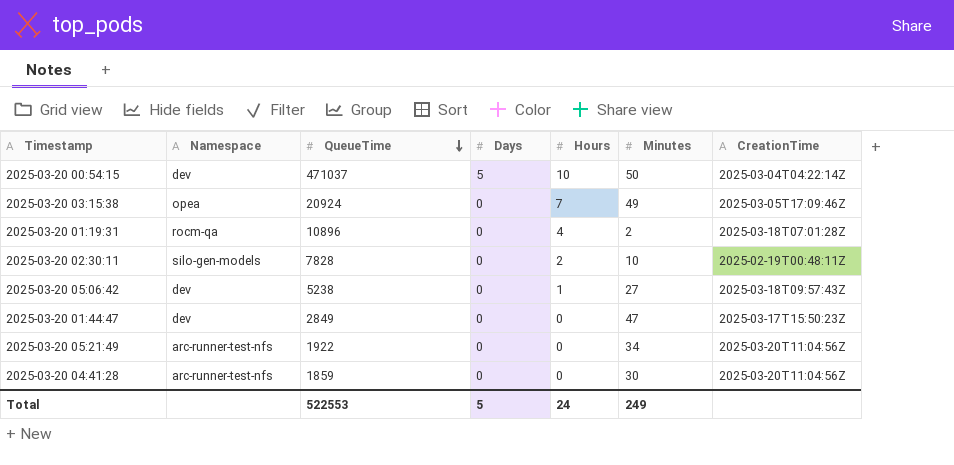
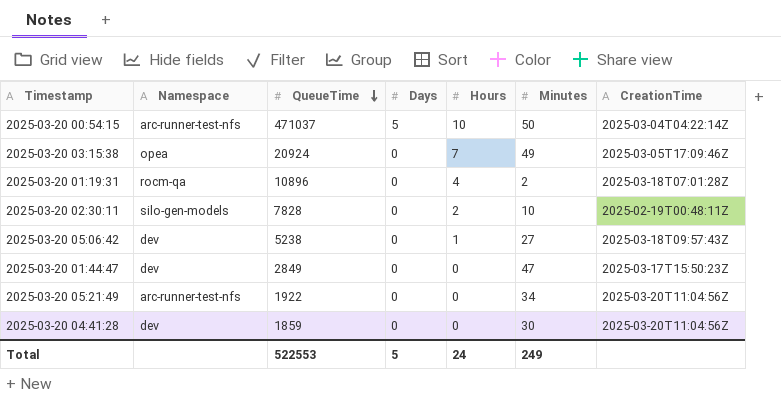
2025-03-20 00:54:15 | Namespace: dev -> arc-runner-test-nfs
2025-03-20 04:41:28 | Namespace: arc-runner-test-nfs -> dev

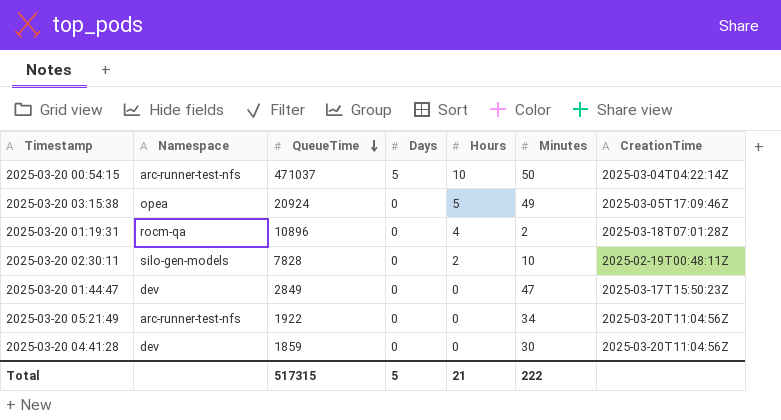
row 2025-03-20 05:06:42: dev | 5238 | 0 | 1 | 27 | 2025-03-18T09:57:43Z -> none
2025-03-20 03:15:38 | Hours: 7 -> 5
Total | QueueTime: 522553 -> 517315
Total | Hours: 24 -> 21
Total | Minutes: 249 -> 222

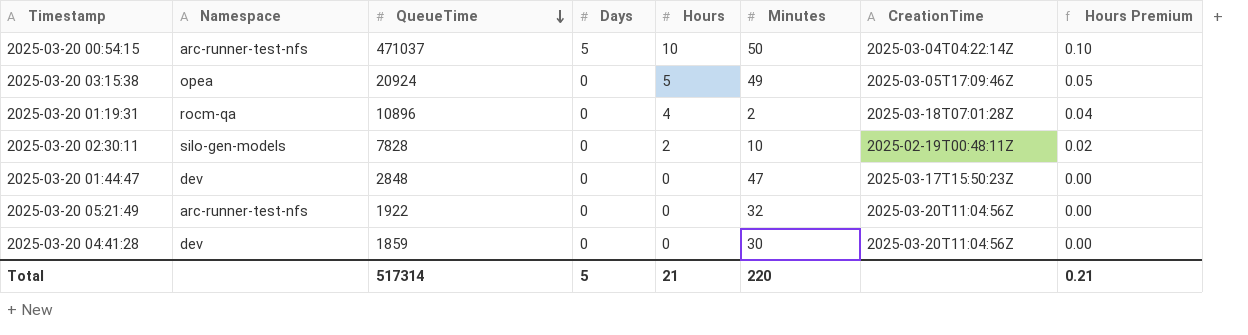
column Hours Premium | formula: none -> [Hours] * 0.01
2025-03-20 01:44:47 | QueueTime: 2849 -> 2848
2025-03-20 05:21:49 | Minutes: 34 -> 32
Total | QueueTime: 517315 -> 517314
Total | Minutes: 222 -> 220

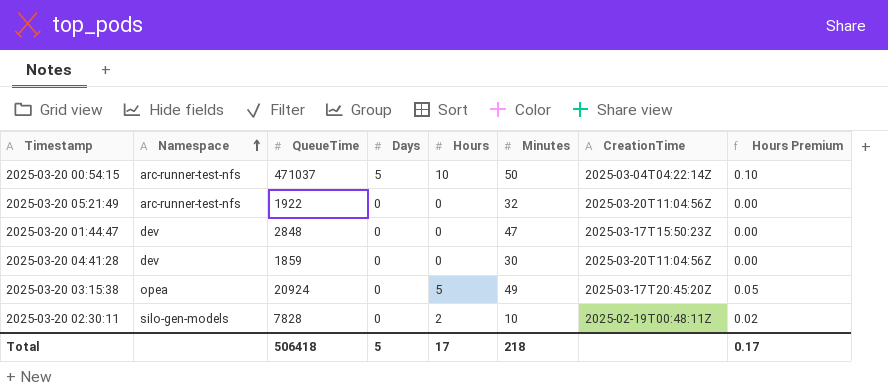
row order: QueueTime descending -> Namespace ascending
row 2025-03-20 01:19:31: rocm-qa | 10896 | 0 | 4 | 2 | 2025-03-18T07:01:28Z | 0.04 -> none
2025-03-20 03:15:38 | CreationTime: 2025-03-05T17:09:46Z -> 2025-03-17T20:45:20Z
Total | QueueTime: 517314 -> 506418
Total | Hours: 21 -> 17
Total | Minutes: 220 -> 218
Total | Hours Premium: 0.21 -> 0.17

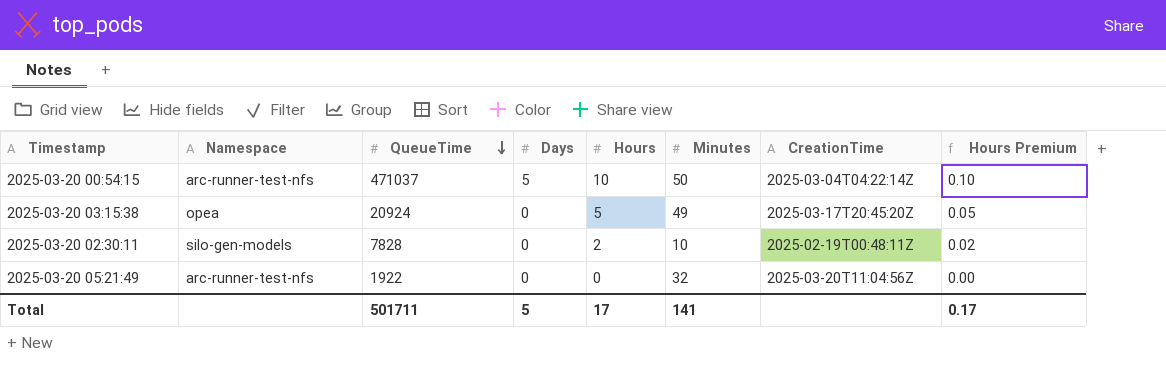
row order: Namespace ascending -> QueueTime descending
row 2025-03-20 01:44:47: dev | 2848 | 0 | 0 | 47 | 2025-03-17T15:50:23Z | 0.00 -> none
row 2025-03-20 04:41:28: dev | 1859 | 0 | 0 | 30 | 2025-03-20T11:04:56Z | 0.00 -> none
Total | QueueTime: 506418 -> 501711
Total | Minutes: 218 -> 141

